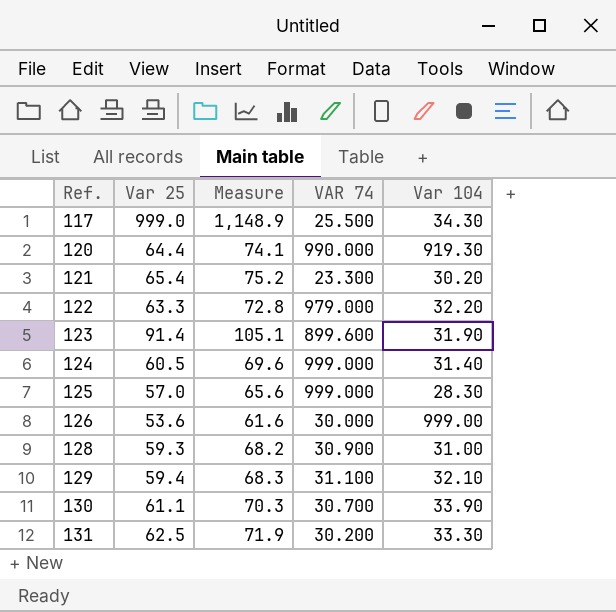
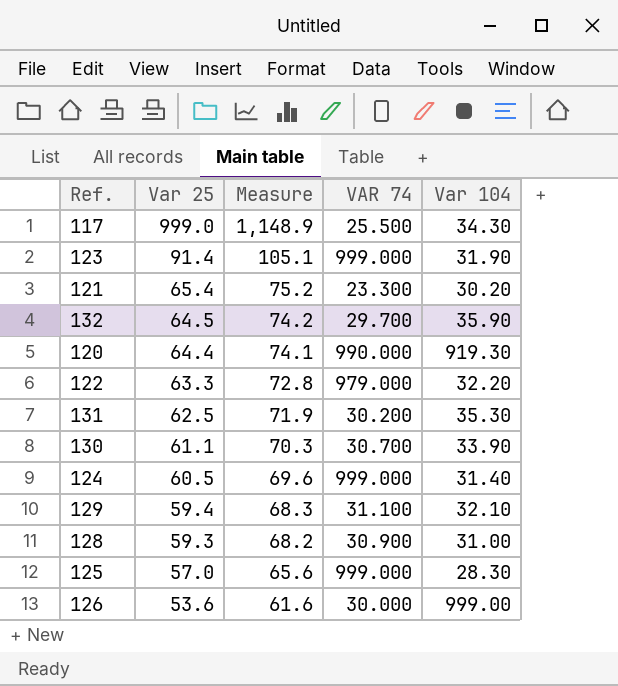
row order: Ref. ascending -> Var 25 descending
123 | VAR 74: 899.600 -> 999.000
row 132: none -> 64.5 | 74.2 | 29.700 | 35.90
131 | Var 104: 33.30 -> 35.30

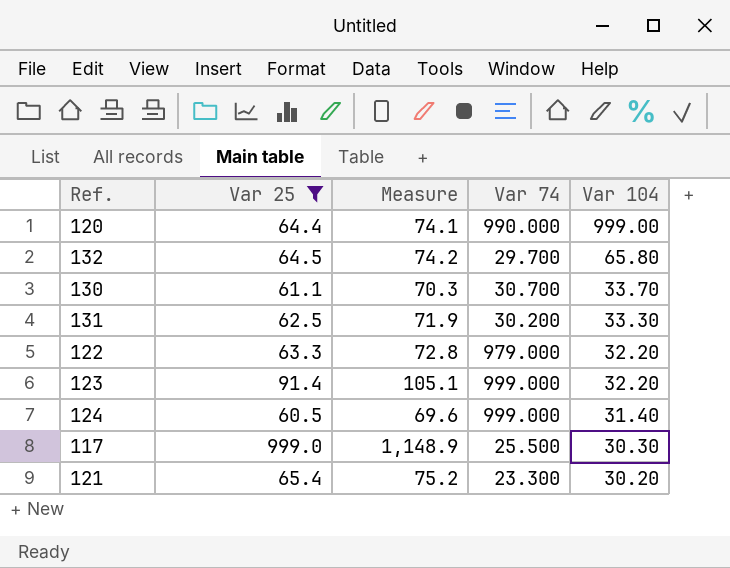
filter: none -> Var 25 >= 60.5
row order: Var 25 descending -> Var 104 descending
column name: VAR 74 -> Var 74
120 | Var 104: 919.30 -> 999.00
132 | Var 104: 35.90 -> 65.80
130 | Var 104: 33.90 -> 33.70
131 | Var 104: 35.30 -> 33.30
123 | Var 104: 31.90 -> 32.20
117 | Var 104: 34.30 -> 30.30

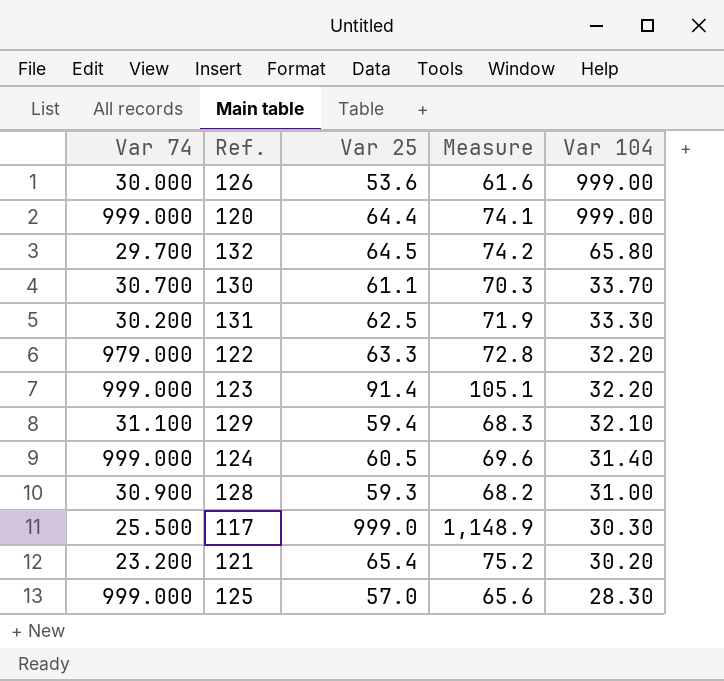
filter: Var 25 >= 60.5 -> none
column Var 74 | position: 4 -> 1
120 | Var 74: 990.000 -> 999.000
121 | Var 74: 23.300 -> 23.200

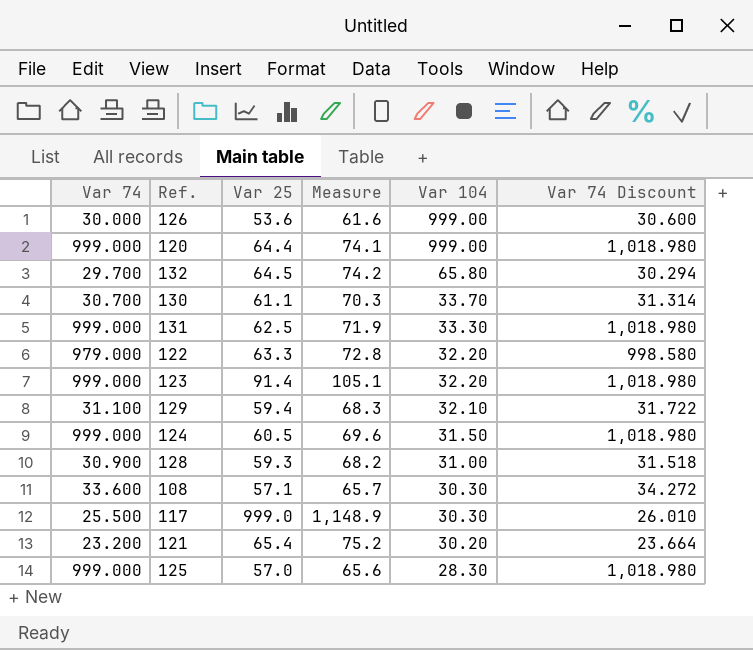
column Var 74 Discount | formula: none -> [Var 74] * 1.02
131 | Var 74: 30.200 -> 999.000
124 | Var 104: 31.40 -> 31.50
row 108: none -> 33.600 | 57.1 | 65.7 | 30.30 | 34.272

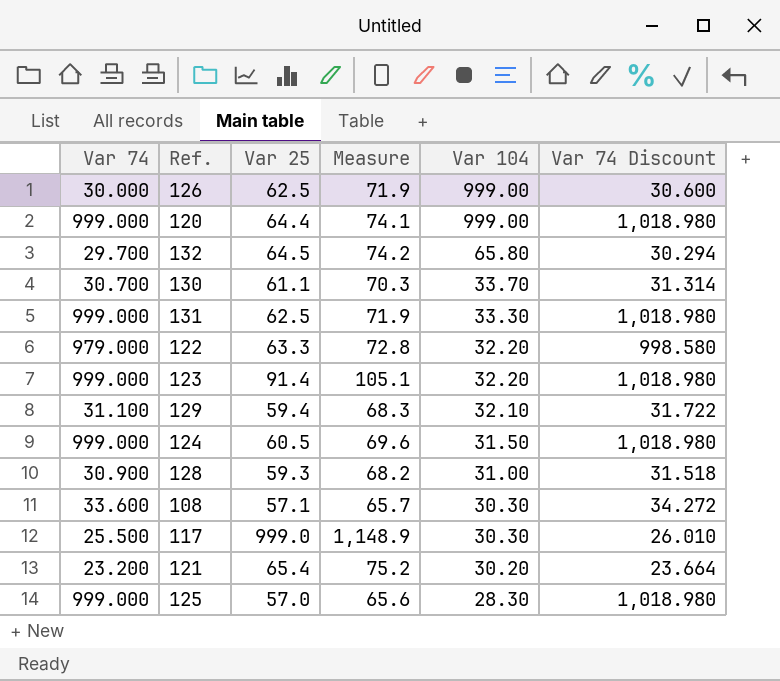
126 | Var 25: 53.6 -> 62.5
126 | Measure: 61.6 -> 71.9

